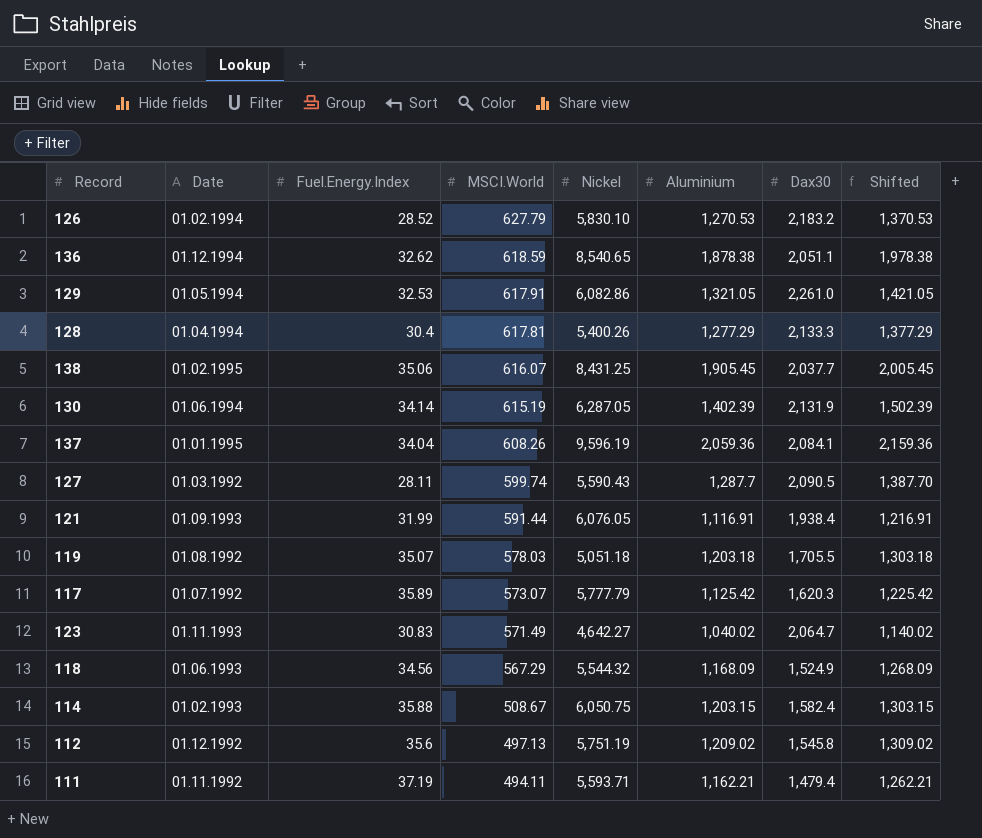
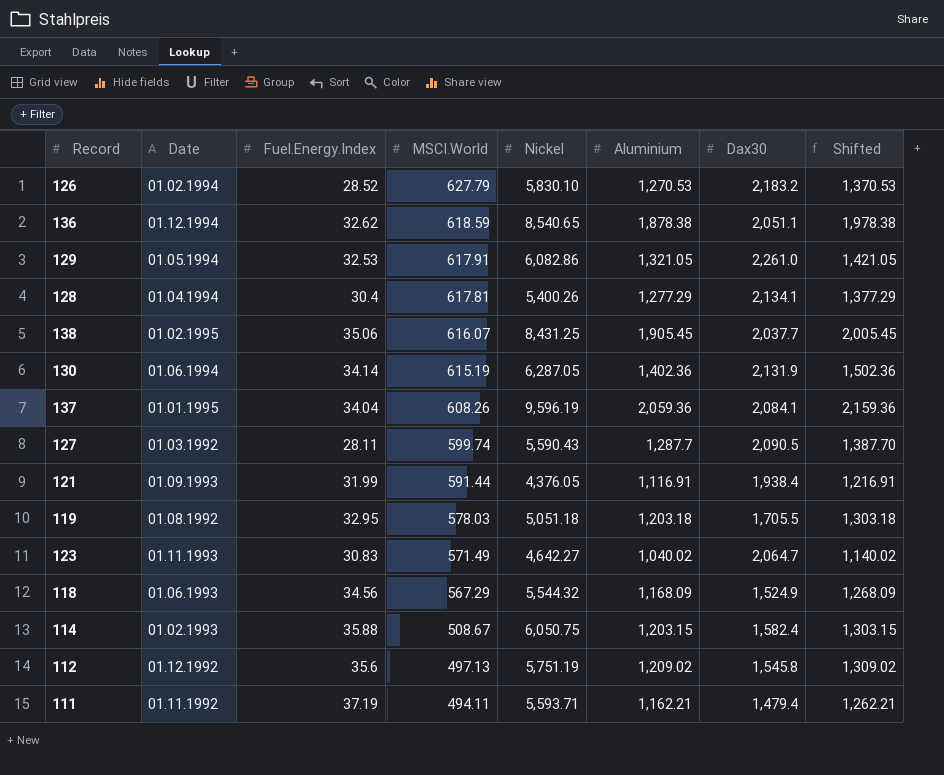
row 117: 01.07.1992 | 35.89 | 573.07 | 5,777.79 | 1,125.42 | 1,620.3 | 1,225.42 -> none
128 | Dax30: 2,133.3 -> 2,134.1
130 | Aluminium: 1,402.39 -> 1,402.36
130 | Shifted: 1,502.39 -> 1,502.36
121 | Nickel: 6,076.05 -> 4,376.05
119 | Fuel.Energy.Index: 35.07 -> 32.95

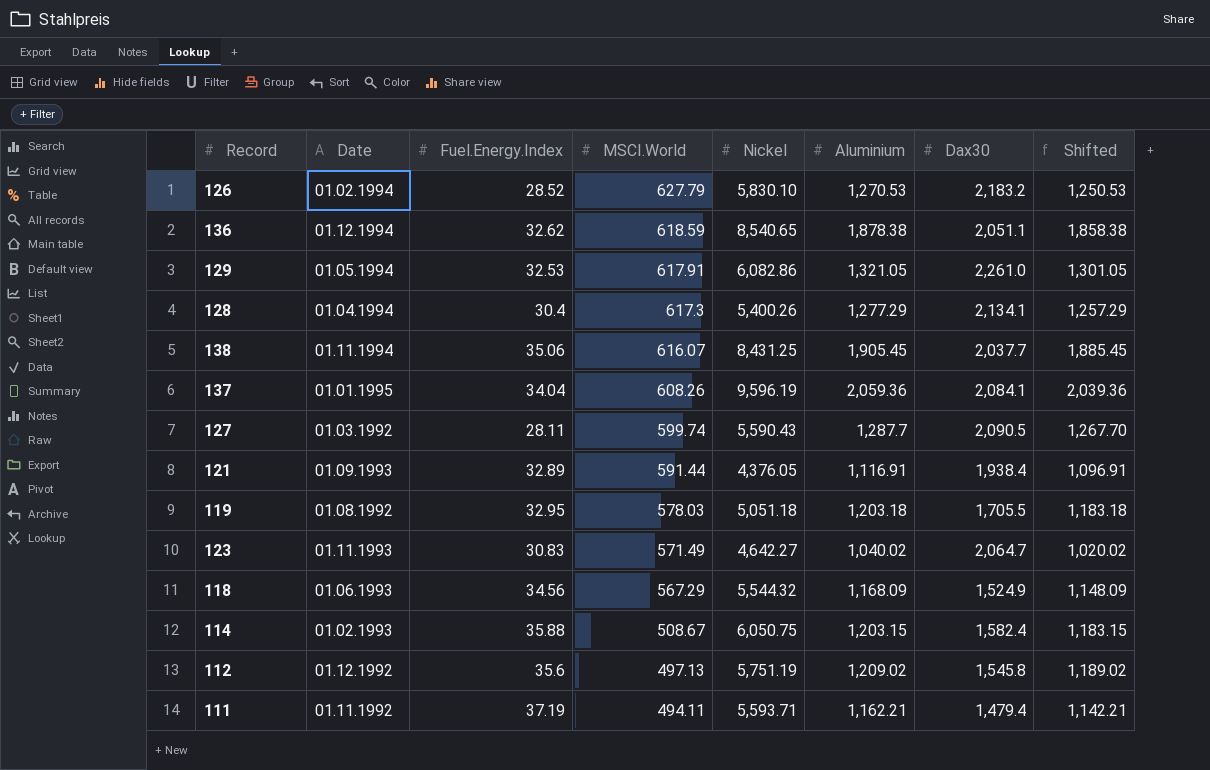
column Shifted | formula: [Aluminium] + 100 -> [Aluminium] - 20
row 130: 01.06.1994 | 34.14 | 615.19 | 6,287.05 | 1,402.36 | 2,131.9 | 1,502.36 -> none
128 | MSCI.World: 617.81 -> 617.3
138 | Date: 01.02.1995 -> 01.11.1994
121 | Fuel.Energy.Index: 31.99 -> 32.89

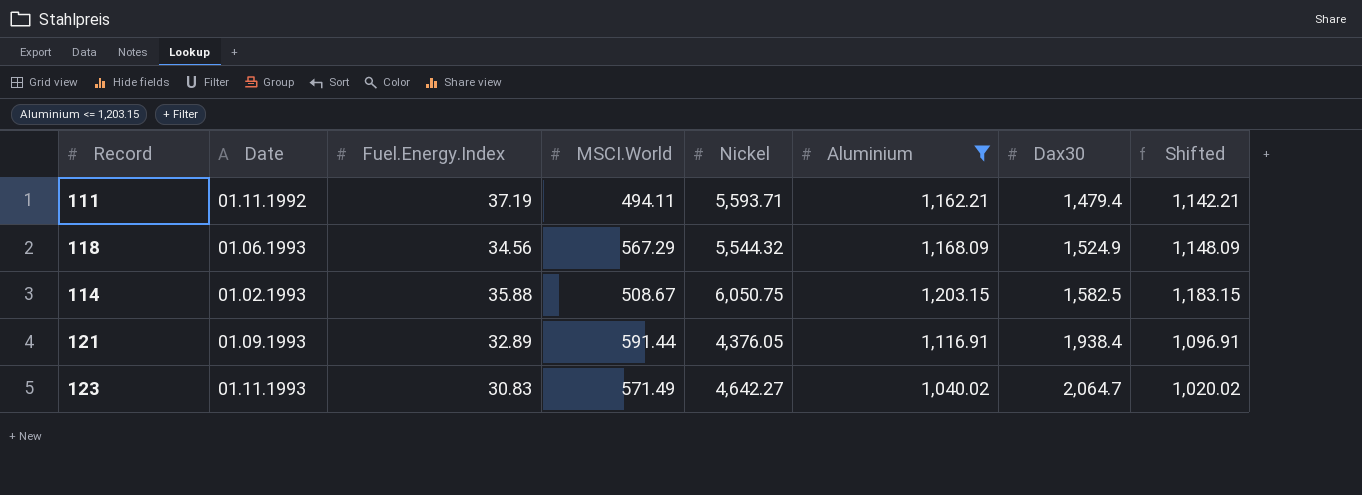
filter: none -> Aluminium <= 1,203.15
row order: MSCI.World descending -> Dax30 ascending
114 | Dax30: 1,582.4 -> 1,582.5

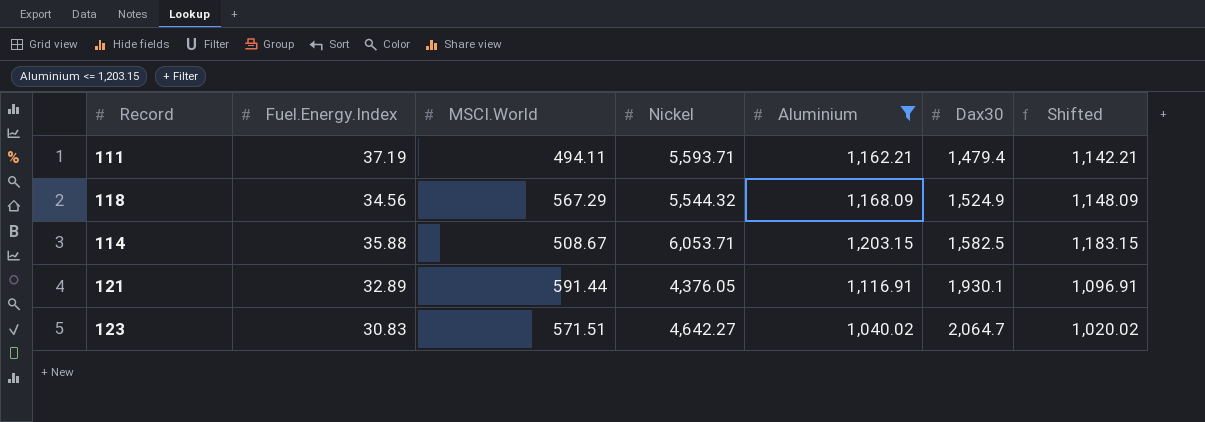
column Date | position: 2 -> none
114 | Nickel: 6,050.75 -> 6,053.71
121 | Dax30: 1,938.4 -> 1,930.1
123 | MSCI.World: 571.49 -> 571.51

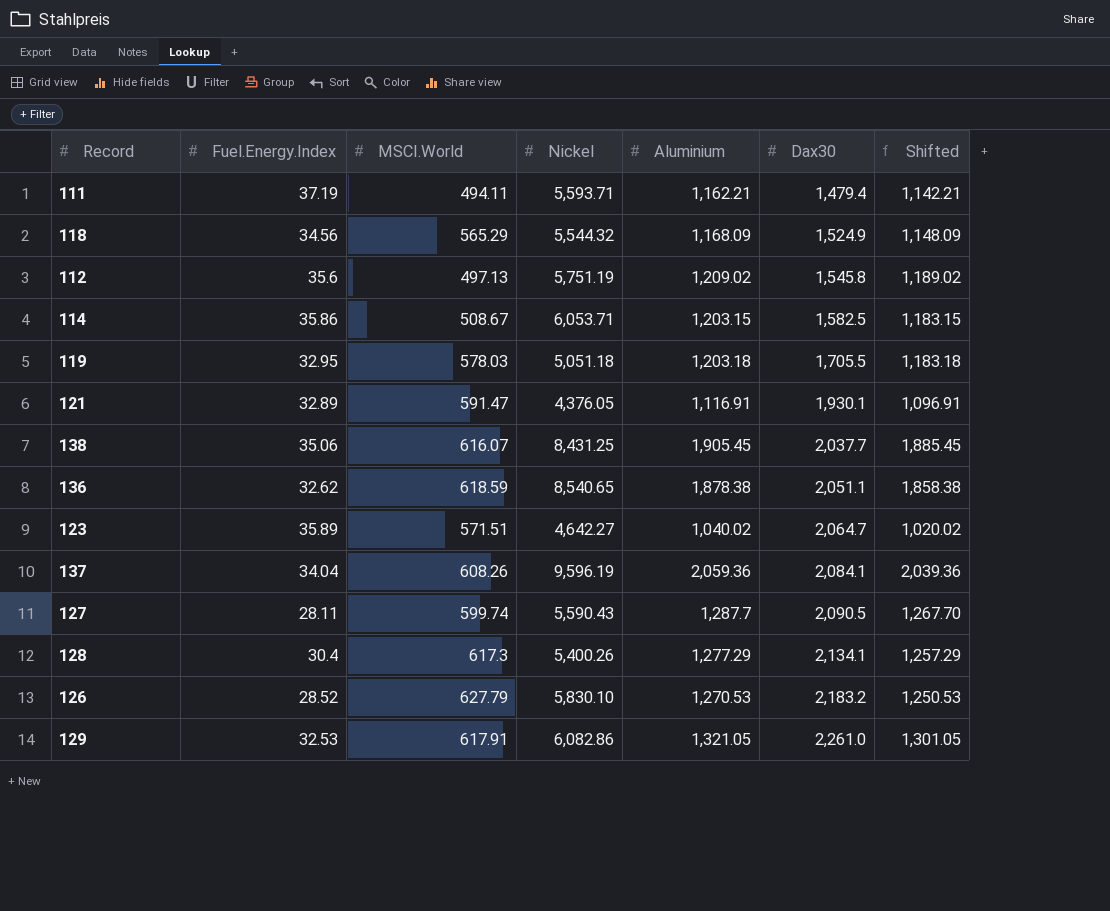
filter: Aluminium <= 1,203.15 -> none
118 | MSCI.World: 567.29 -> 565.29
114 | Fuel.Energy.Index: 35.88 -> 35.86
121 | MSCI.World: 591.44 -> 591.47
123 | Fuel.Energy.Index: 30.83 -> 35.89

